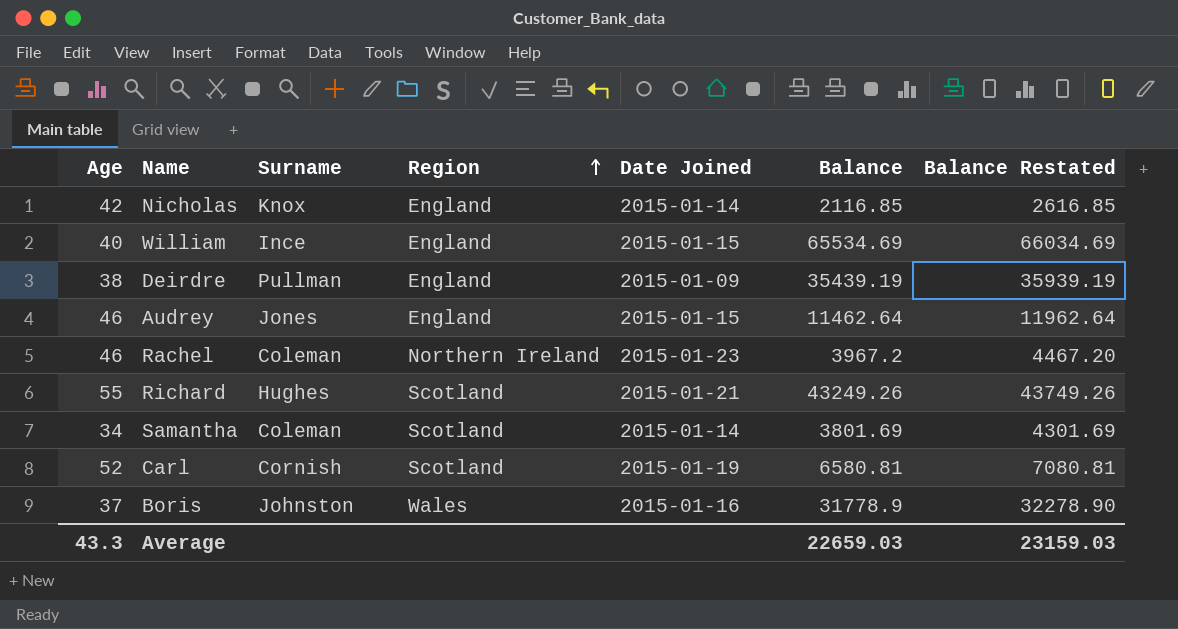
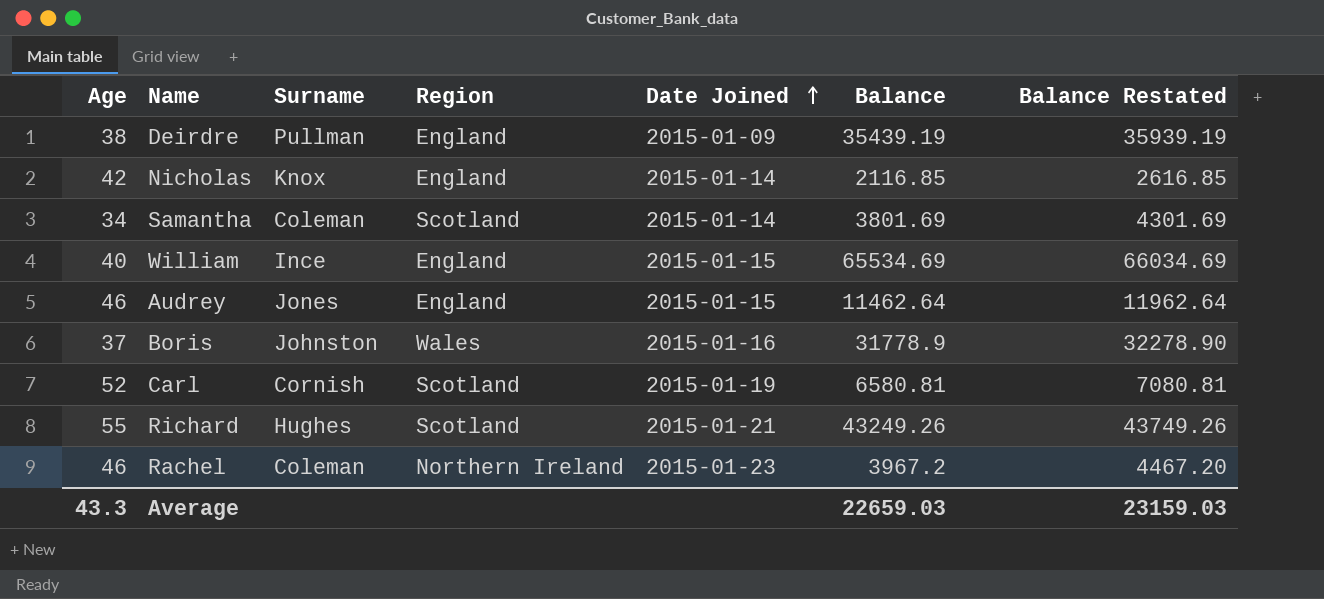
row order: Region ascending -> Date Joined ascending

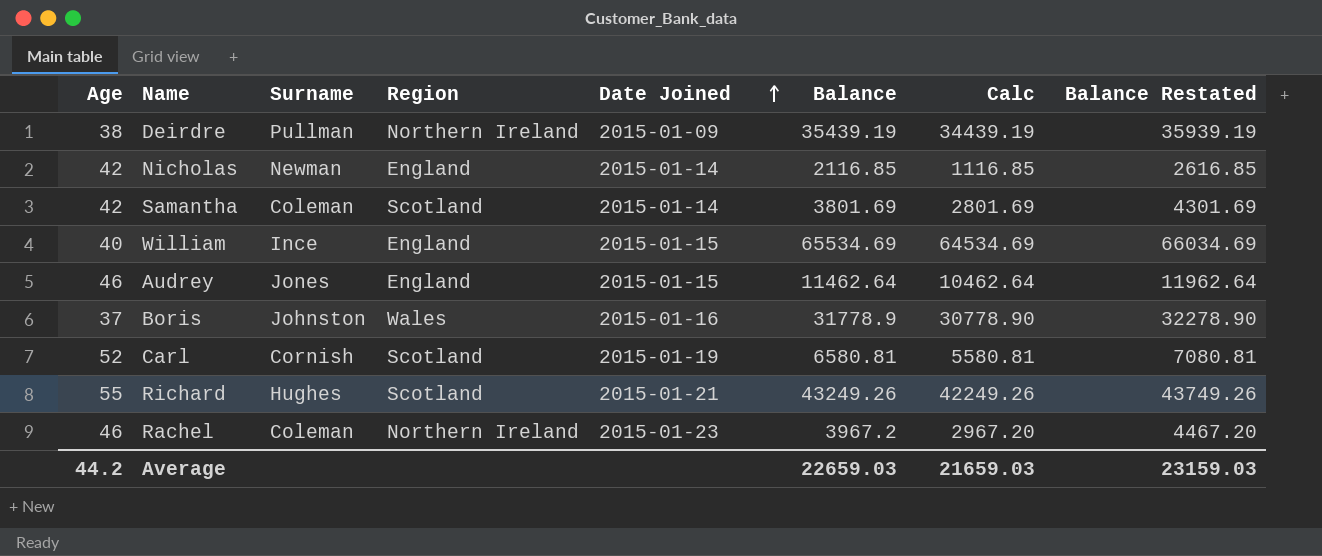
column Calc | formula: none -> [Balance] - 1000
Deirdre | Region: England -> Northern Ireland
Nicholas | Surname: Knox -> Newman
Samantha | Age: 34 -> 42
Average | Age: 43.3 -> 44.2

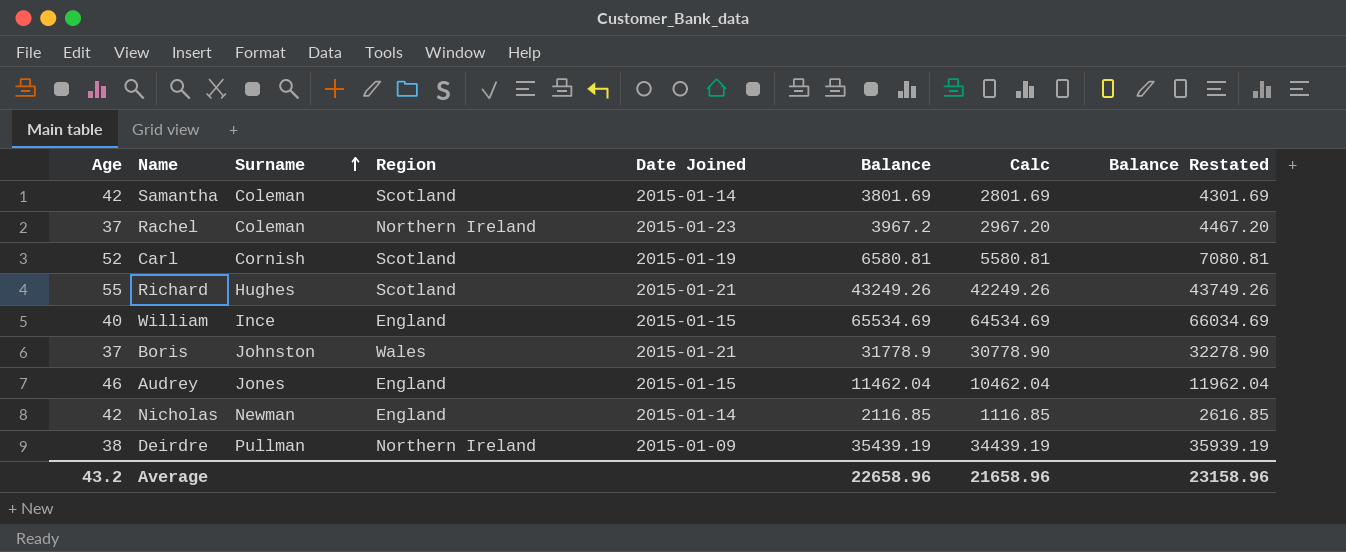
row order: Date Joined ascending -> Surname ascending
Rachel | Age: 46 -> 37
Boris | Date Joined: 2015-01-16 -> 2015-01-21
Audrey | Balance: 11462.64 -> 11462.04
Audrey | Calc: 10462.64 -> 10462.04
Audrey | Balance Restated: 11962.64 -> 11962.04
Average | Age: 44.2 -> 43.2
Average | Balance: 22659.03 -> 22658.96
Average | Calc: 21659.03 -> 21658.96
Average | Balance Restated: 23159.03 -> 23158.96

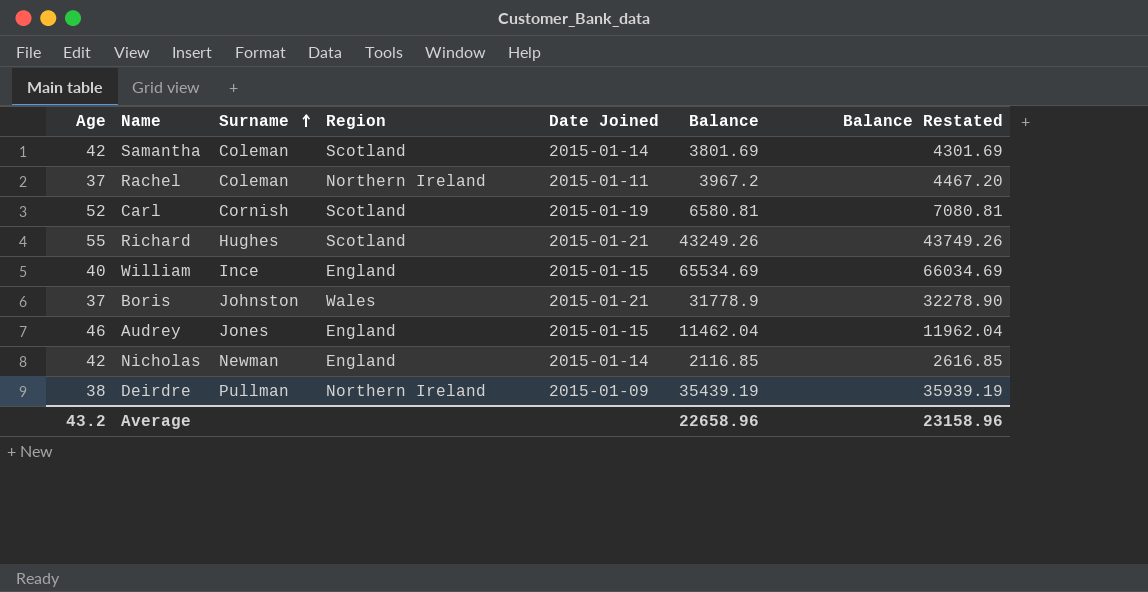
column Calc | formula: [Balance] - 1000 -> none
Rachel | Date Joined: 2015-01-23 -> 2015-01-11

